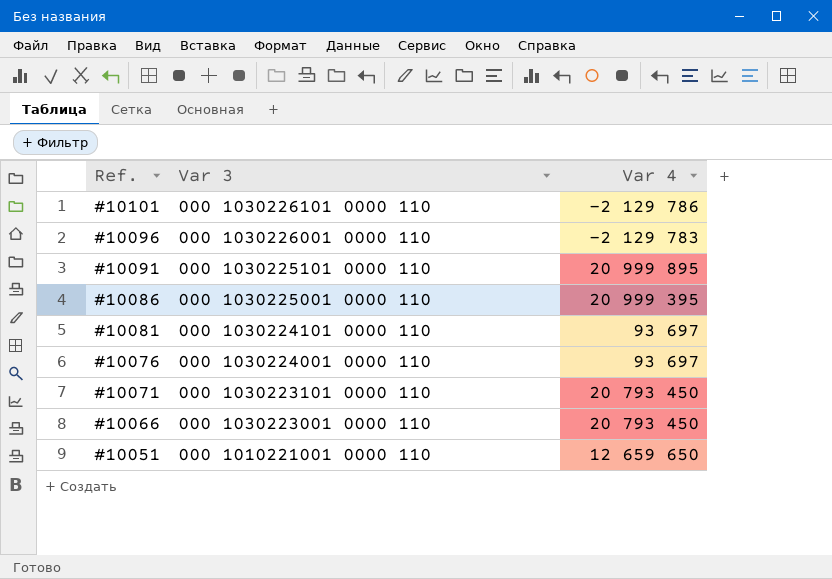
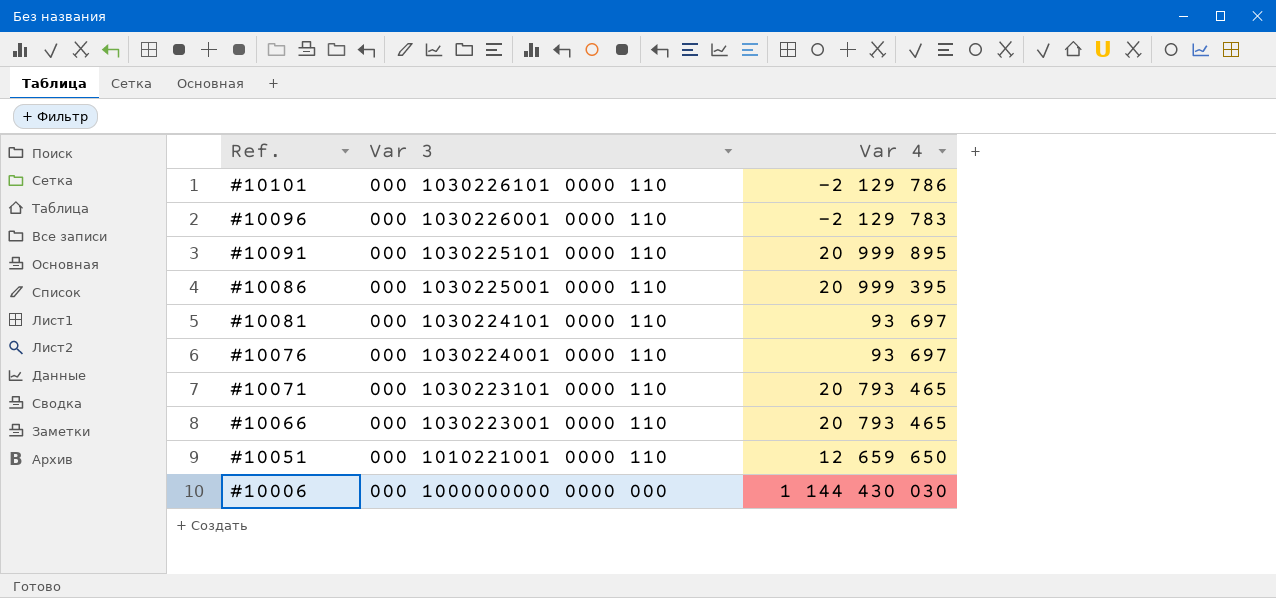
#10071 | Var 4: 20 793 450 -> 20 793 465
#10066 | Var 4: 20 793 450 -> 20 793 465
row #10006: none -> 000 1000000000 0000 000 | 1 144 430 030

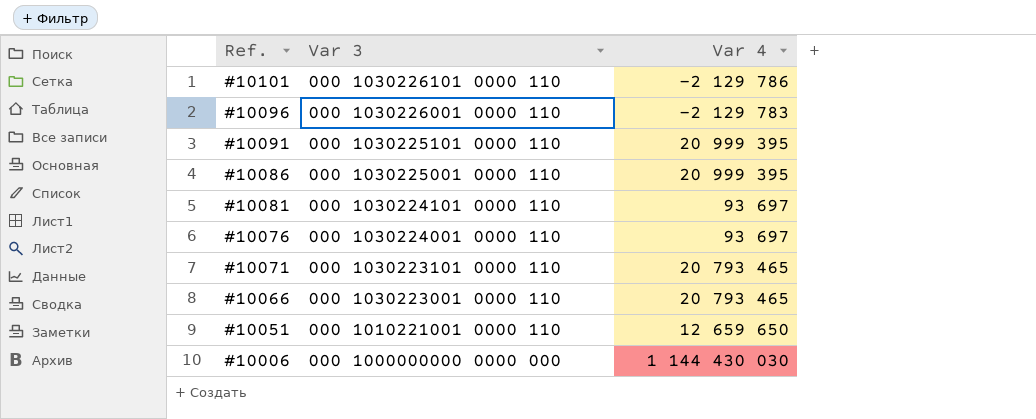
#10091 | Var 4: 20 999 895 -> 20 999 395

